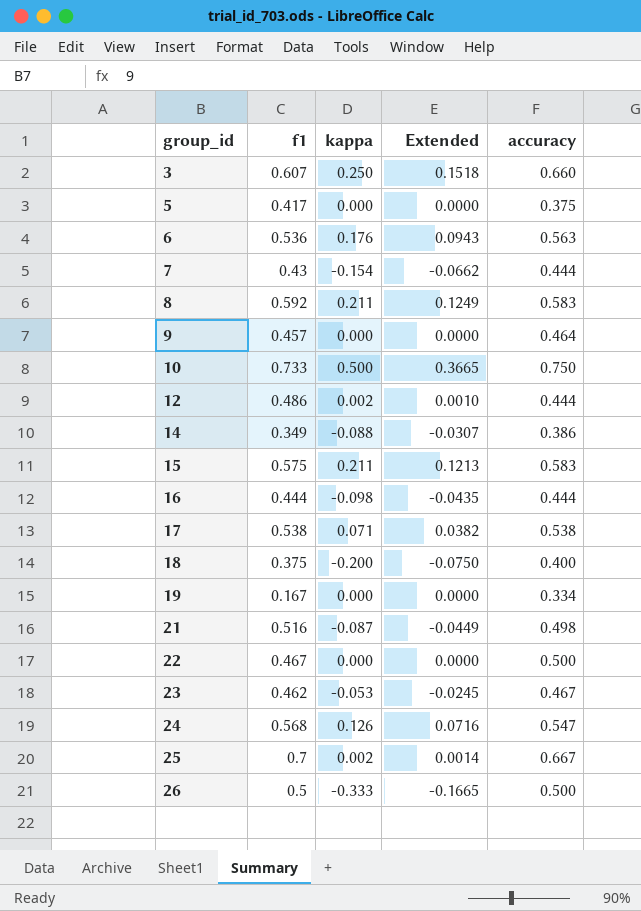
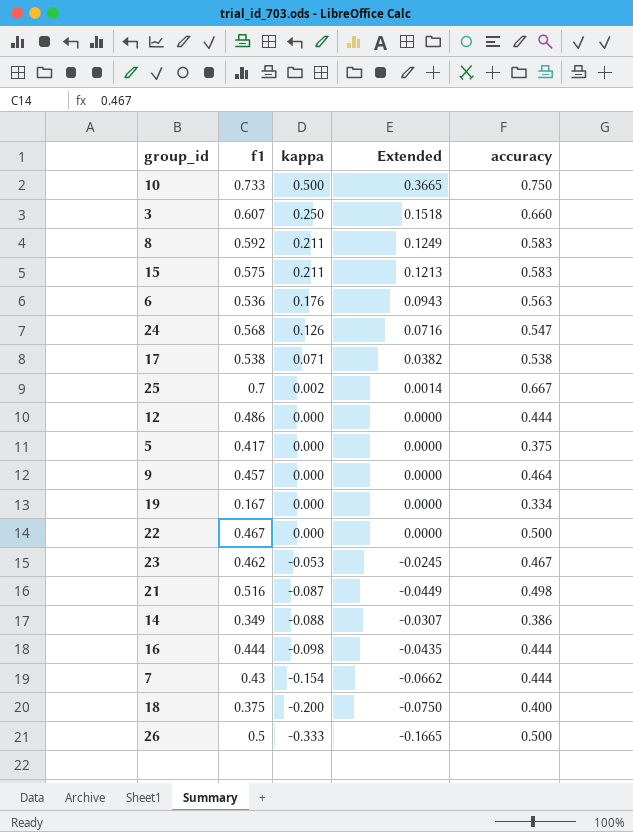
row order: group_id ascending -> kappa descending
12 | kappa: 0.002 -> 0.000
12 | Extended: 0.0010 -> 0.0000

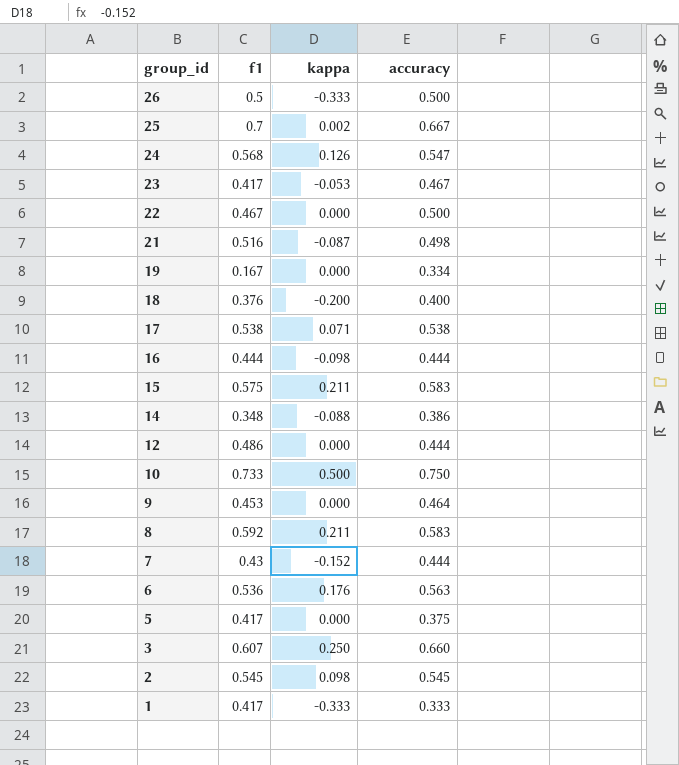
row order: kappa descending -> group_id descending
column Extended | formula: [f1] * [kappa] -> none
23 | f1: 0.462 -> 0.417
18 | f1: 0.375 -> 0.376
14 | f1: 0.349 -> 0.348
9 | f1: 0.457 -> 0.453
7 | kappa: -0.154 -> -0.152
row 2: none -> 0.545 | 0.098 | 0.545
row 1: none -> 0.417 | -0.333 | 0.333

